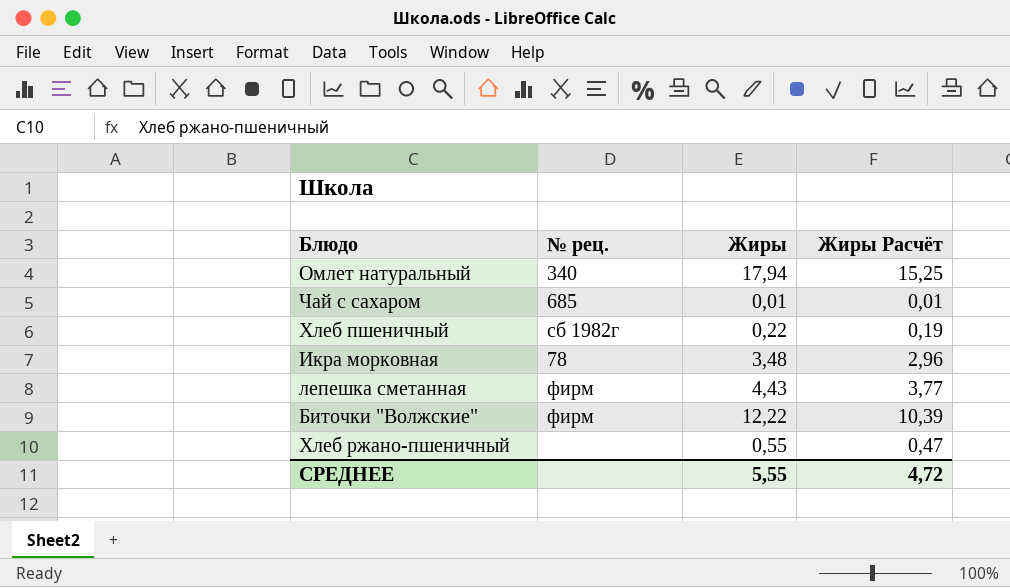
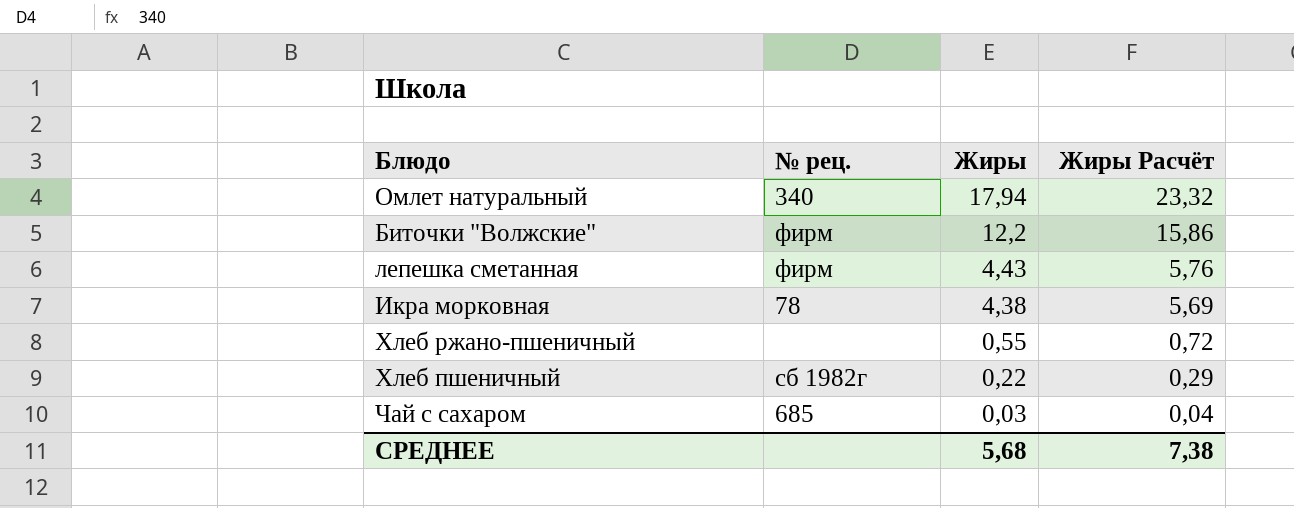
row order: none -> Жиры descending
column Жиры Расчёт | formula: [Жиры] * 0,85 -> [Жиры] * 1,3
Биточки "Волжские" | Жиры: 12,22 -> 12,2
Икра морковная | Жиры: 3,48 -> 4,38
Чай с сахаром | Жиры: 0,01 -> 0,03
СРЕДНЕЕ | Жиры: 5,55 -> 5,68
СРЕДНЕЕ | Жиры Расчёт: 4,72 -> 7,38

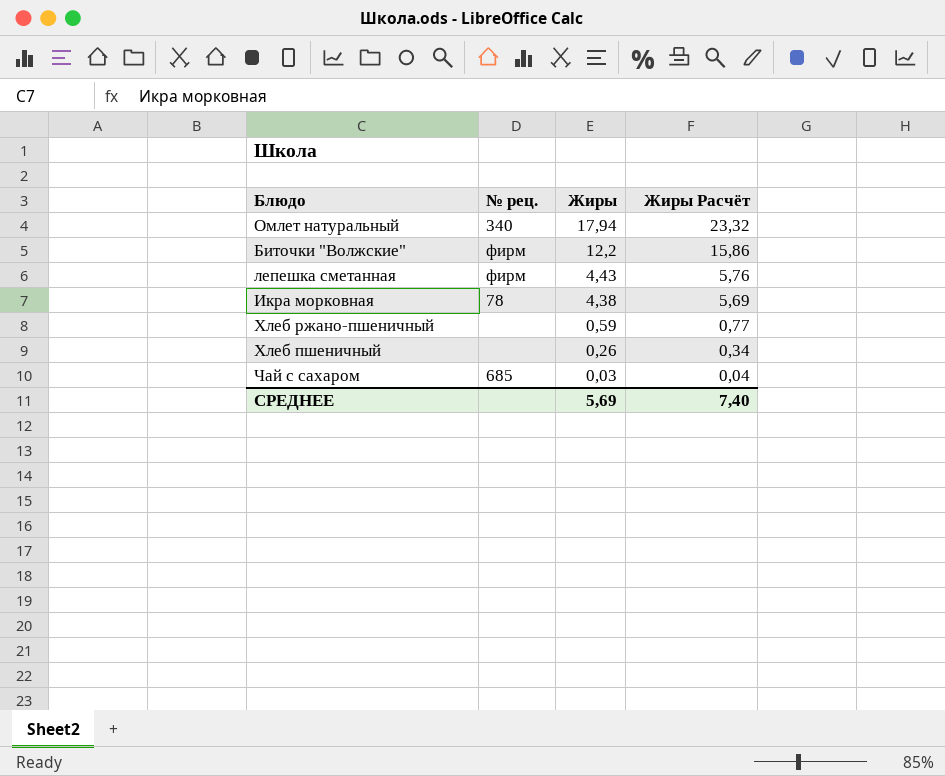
Хлеб ржано-пшеничный | Жиры: 0,55 -> 0,59
Хлеб ржано-пшеничный | Жиры Расчёт: 0,72 -> 0,77
Хлеб пшеничный | № рец.: сб 1982г -> none
Хлеб пшеничный | Жиры: 0,22 -> 0,26
Хлеб пшеничный | Жиры Расчёт: 0,29 -> 0,34
СРЕДНЕЕ | Жиры: 5,68 -> 5,69
СРЕДНЕЕ | Жиры Расчёт: 7,38 -> 7,40

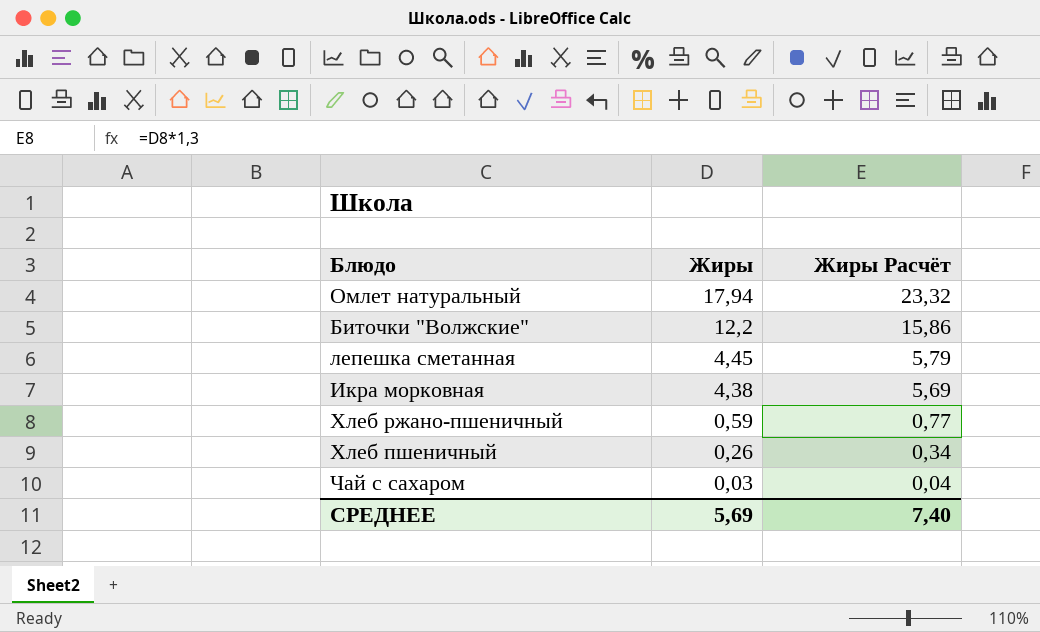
column № рец. | position: 2 -> none
лепешка сметанная | Жиры: 4,43 -> 4,45
лепешка сметанная | Жиры Расчёт: 5,76 -> 5,79

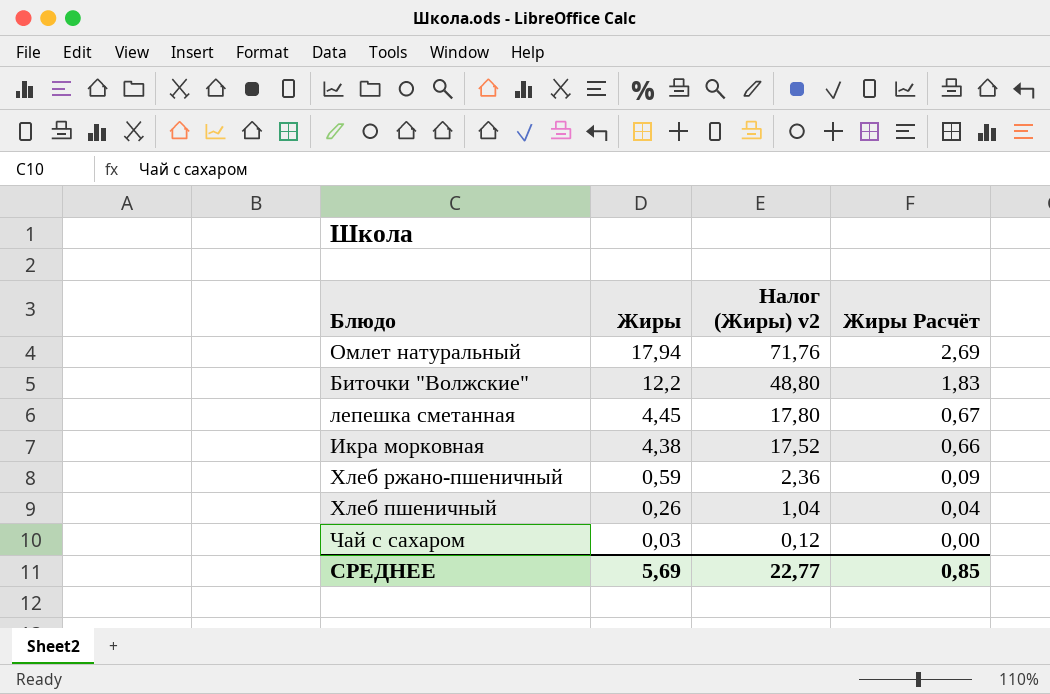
column Налог (Жиры) v2 | formula: none -> [Жиры] * 4
column Жиры Расчёт | formula: [Жиры] * 1,3 -> [Жиры] * 0,15
СРЕДНЕЕ | Жиры Расчёт: 7,40 -> 0,85

